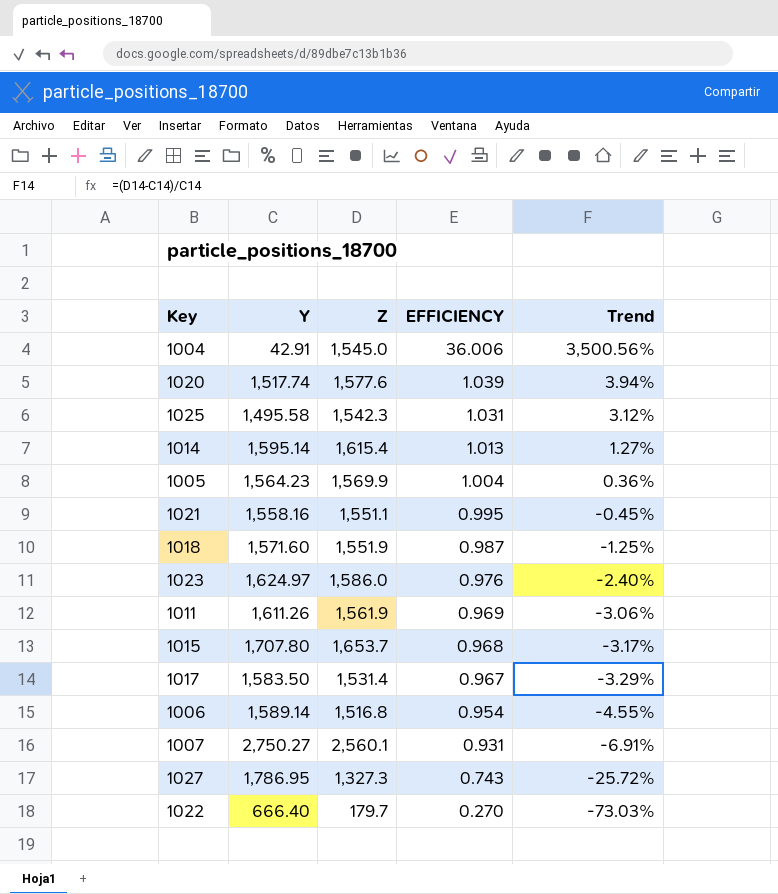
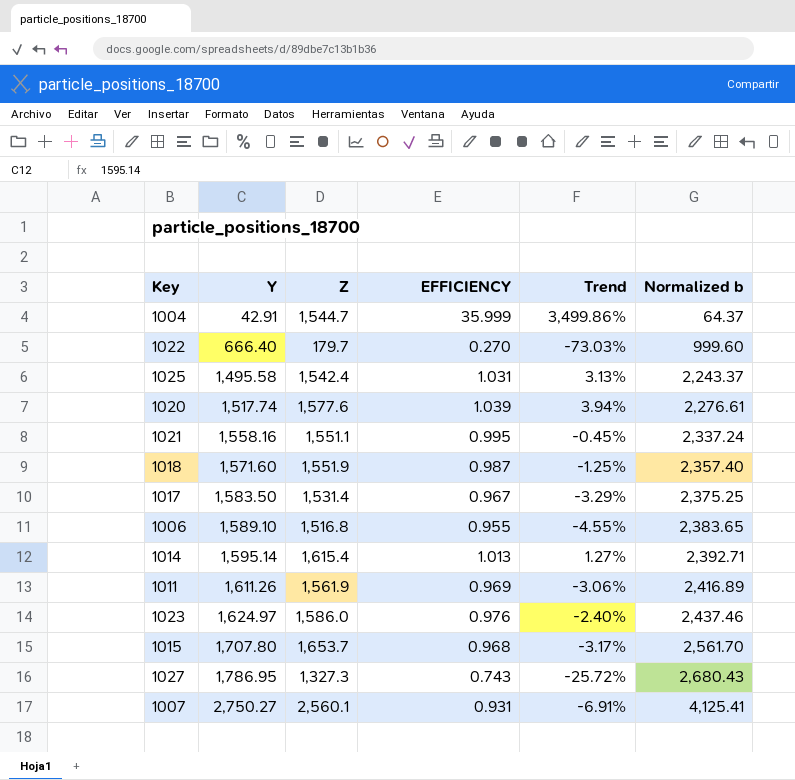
row order: EFFICIENCY descending -> Y ascending
column Normalized b | formula: none -> [Y] * 1.5
row 1005: 1,564.23 | 1,569.9 | 1.004 | 0.36% -> none
1004 | Z: 1,545.0 -> 1,544.7
1004 | EFFICIENCY: 36.006 -> 35.999
1004 | Trend: 3,500.56% -> 3,499.86%
1025 | Z: 1,542.3 -> 1,542.4
1025 | Trend: 3.12% -> 3.13%
1006 | Y: 1,589.14 -> 1,589.10
1006 | EFFICIENCY: 0.954 -> 0.955

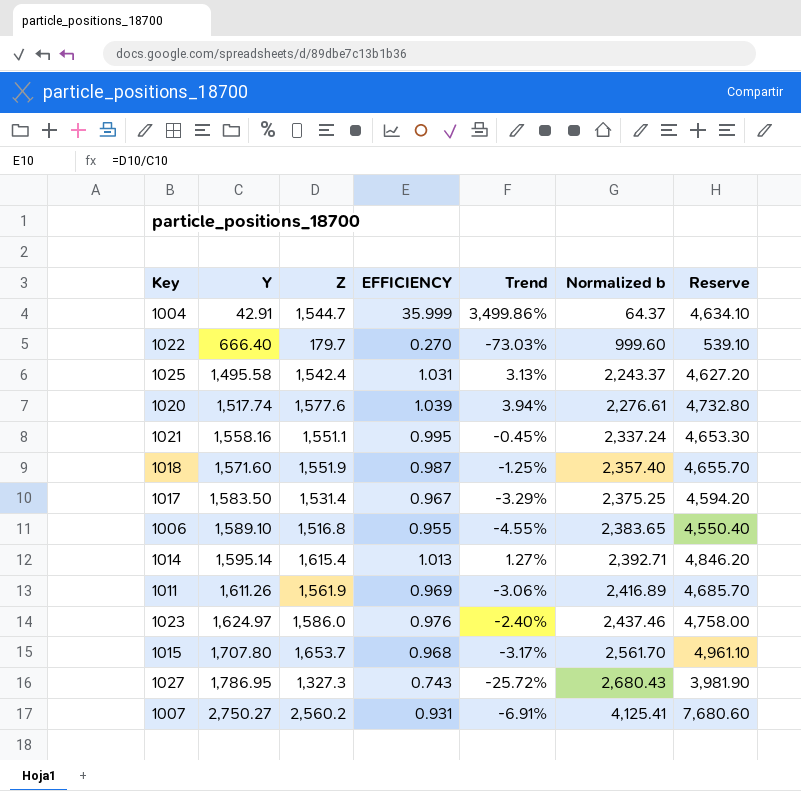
column Reserve | formula: none -> [Z] * 3
1007 | Z: 2,560.1 -> 2,560.2

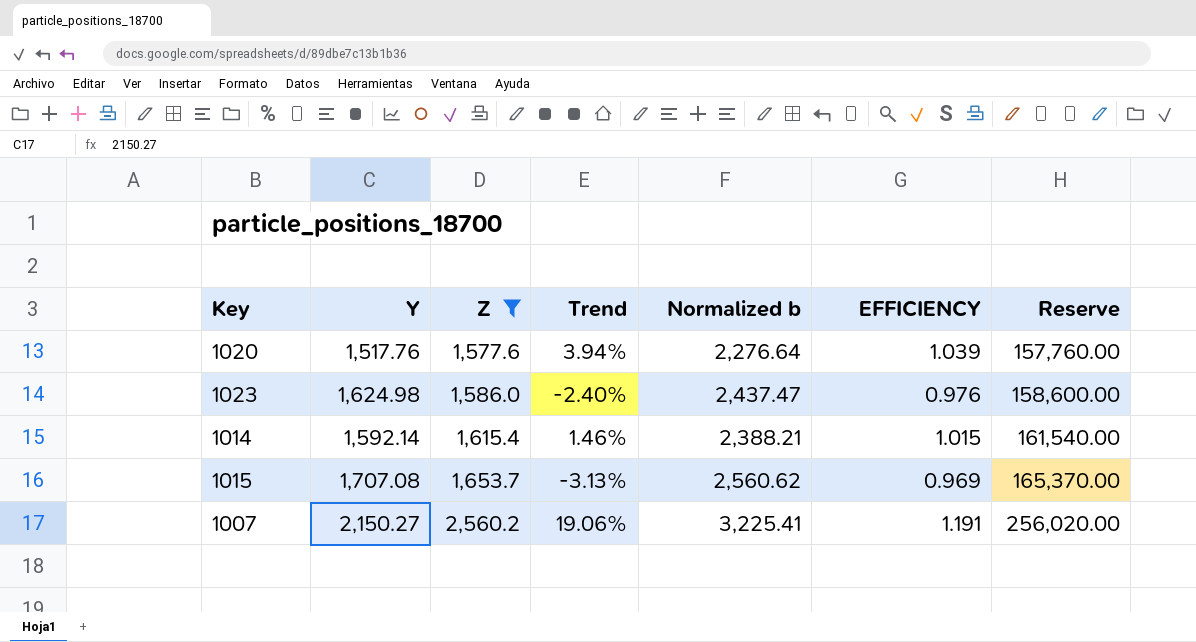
filter: none -> Z >= 1,577.6
row order: Y ascending -> Z ascending
column EFFICIENCY | position: 4 -> 6
column Reserve | formula: [Z] * 3 -> [Z] * 100
1020 | Y: 1,517.74 -> 1,517.76
1020 | Normalized b: 2,276.61 -> 2,276.64
1023 | Y: 1,624.97 -> 1,624.98
1023 | Normalized b: 2,437.46 -> 2,437.47
1014 | Y: 1,595.14 -> 1,592.14
1014 | Trend: 1.27% -> 1.46%
1014 | Normalized b: 2,392.71 -> 2,388.21
1014 | EFFICIENCY: 1.013 -> 1.015
1015 | Y: 1,707.80 -> 1,707.08
1015 | Trend: -3.17% -> -3.13%
1015 | Normalized b: 2,561.70 -> 2,560.62
1015 | EFFICIENCY: 0.968 -> 0.969
1007 | Y: 2,750.27 -> 2,150.27
1007 | Trend: -6.91% -> 19.06%
1007 | Normalized b: 4,125.41 -> 3,225.41
1007 | EFFICIENCY: 0.931 -> 1.191

